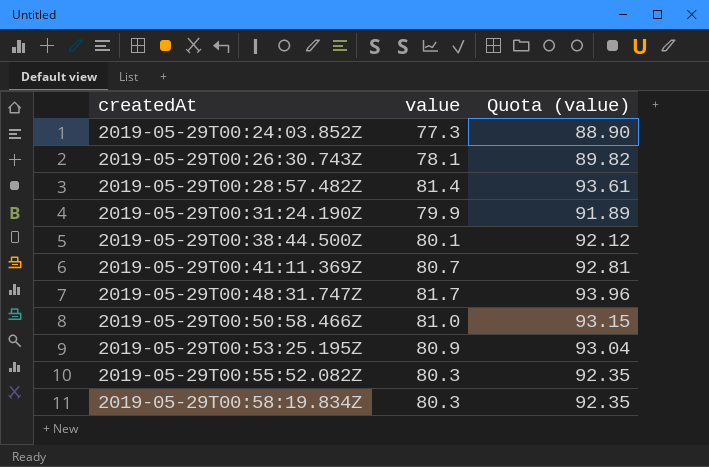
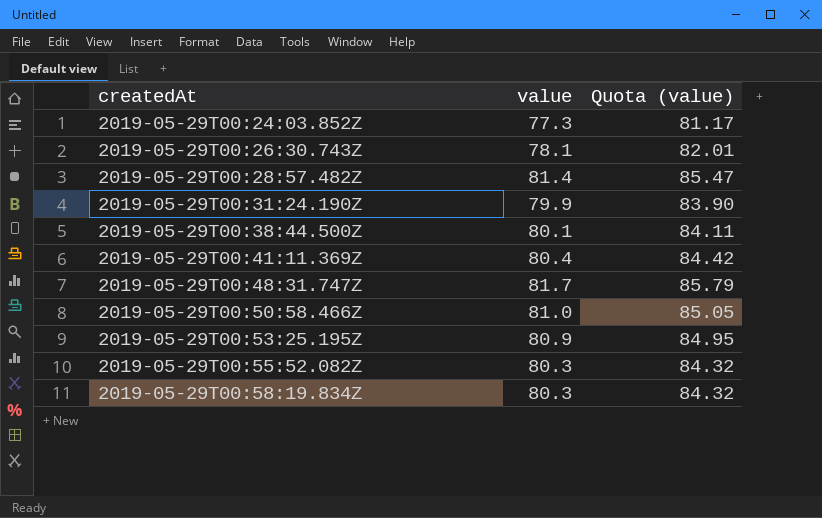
column Quota (value) | formula: [value] * 1.15 -> [value] * 1.05
2019-05-29T00:41:11.369Z | value: 80.7 -> 80.4

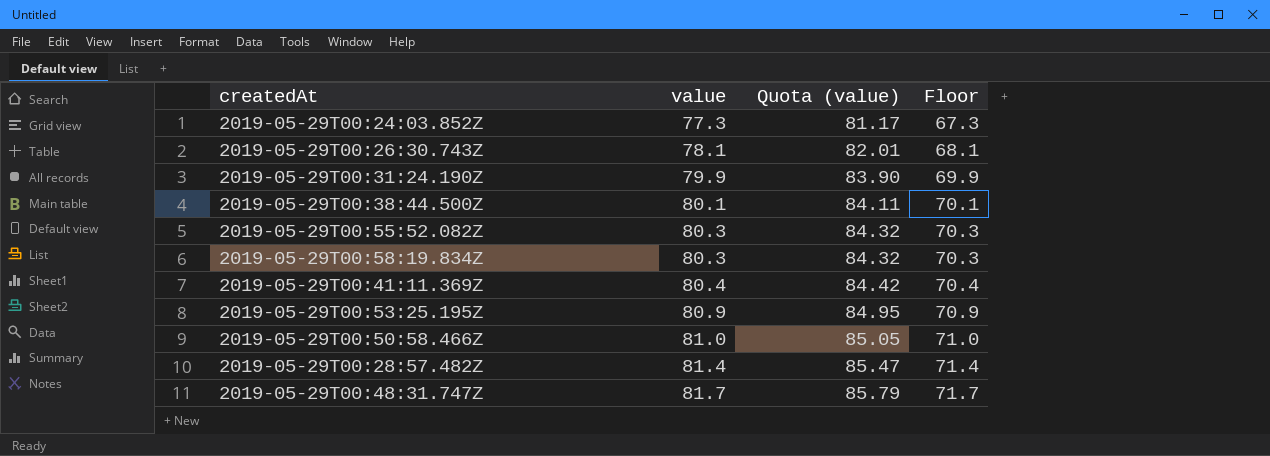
row order: createdAt ascending -> value ascending
column Floor | formula: none -> [value] - 10

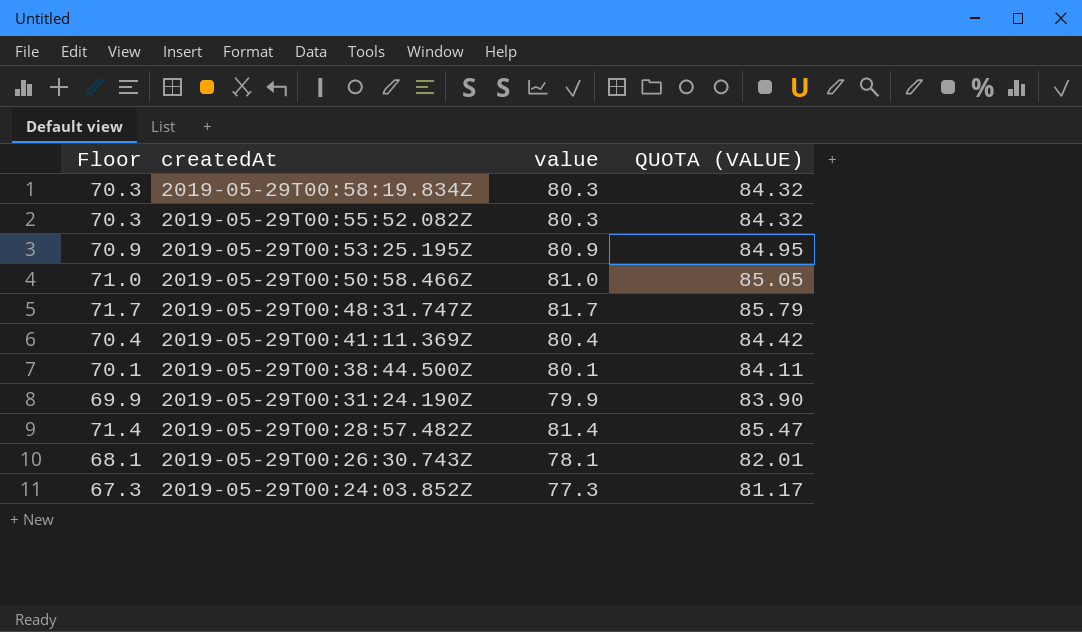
row order: value ascending -> createdAt descending
column Floor | position: 4 -> 1
column name: Quota (value) -> QUOTA (VALUE)

